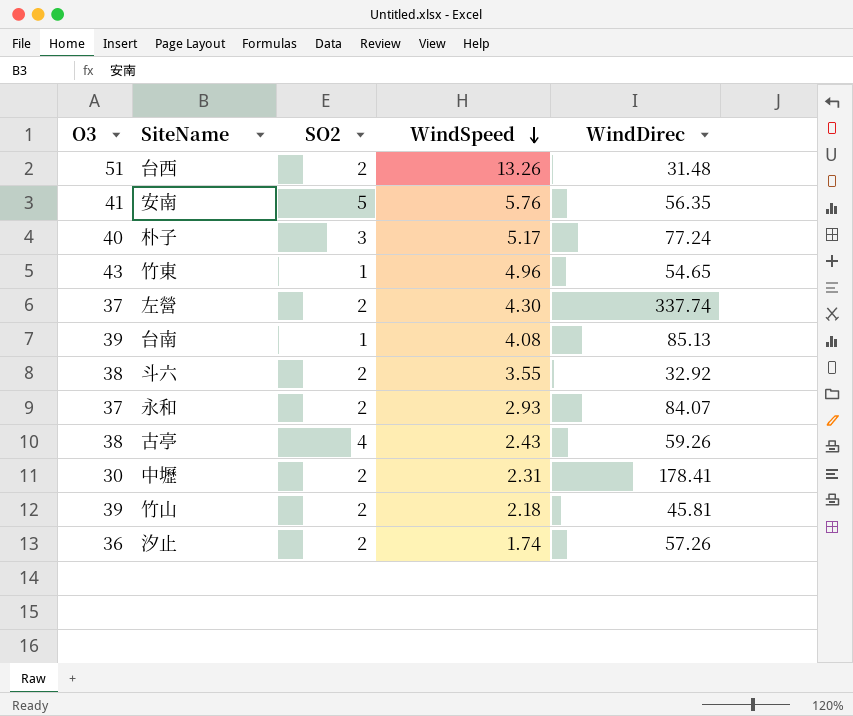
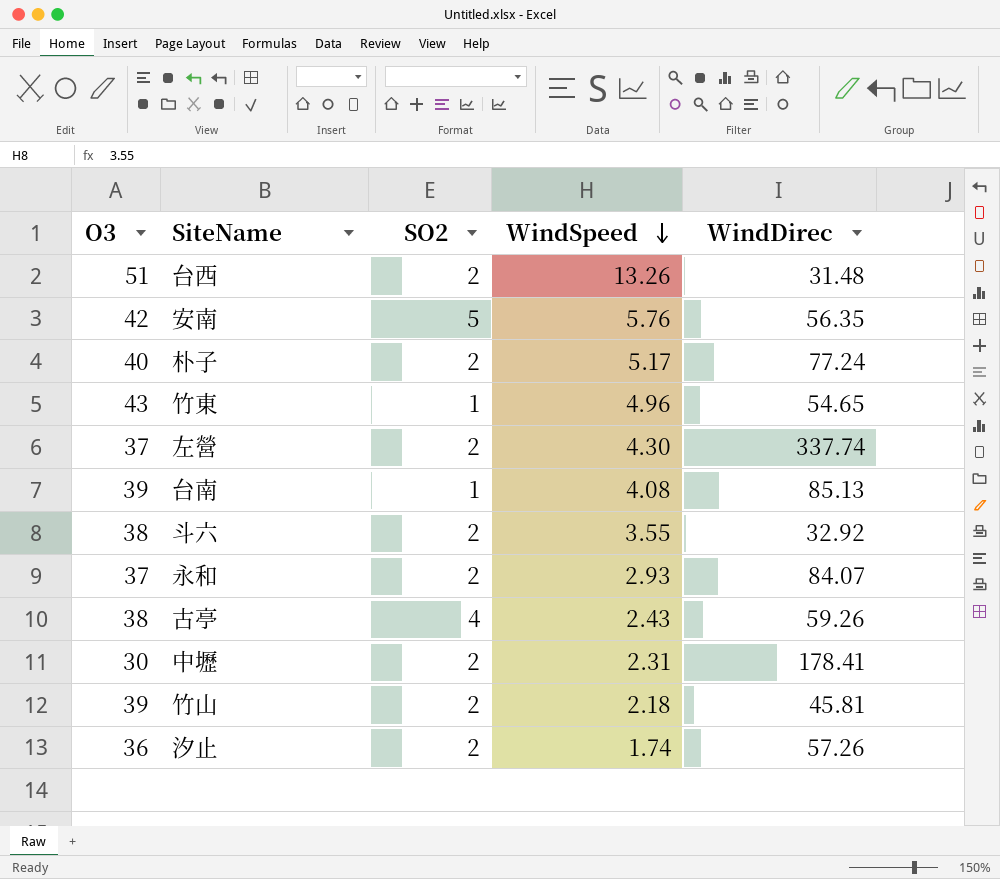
安南 | O3: 41 -> 42
朴子 | SO2: 3 -> 2

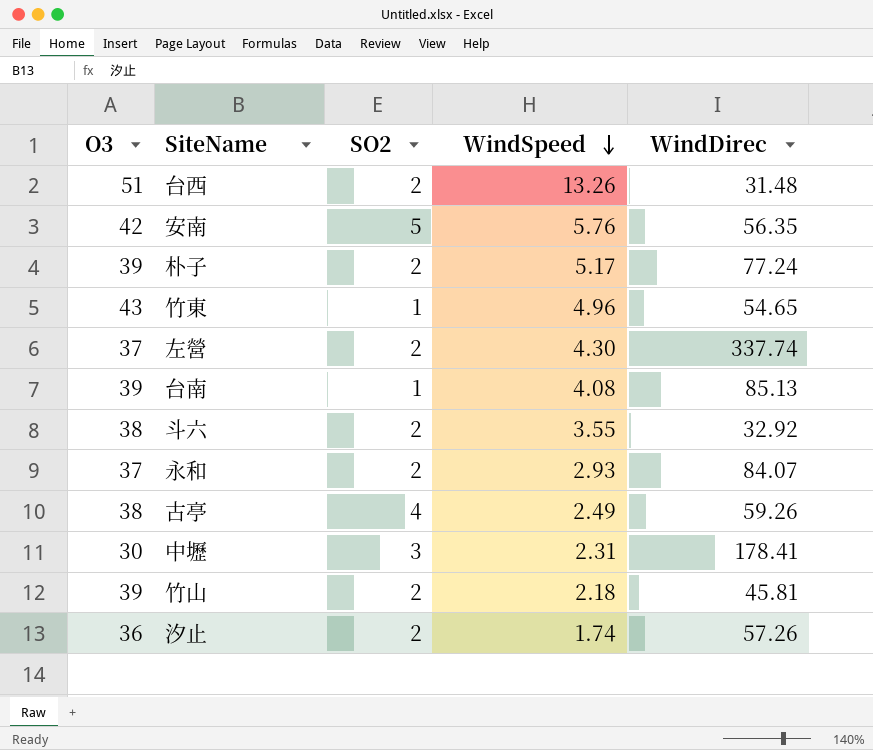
朴子 | O3: 40 -> 39
古亭 | WindSpeed: 2.43 -> 2.49
中壢 | SO2: 2 -> 3

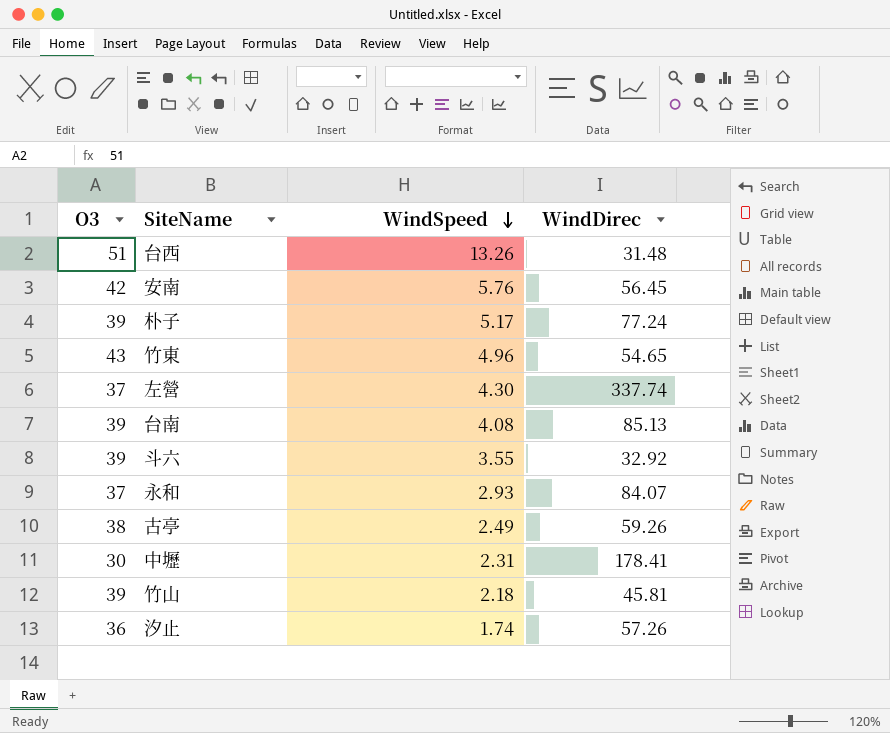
column SO2 | position: 3 -> none
安南 | WindDirec: 56.35 -> 56.45
斗六 | O3: 38 -> 39

